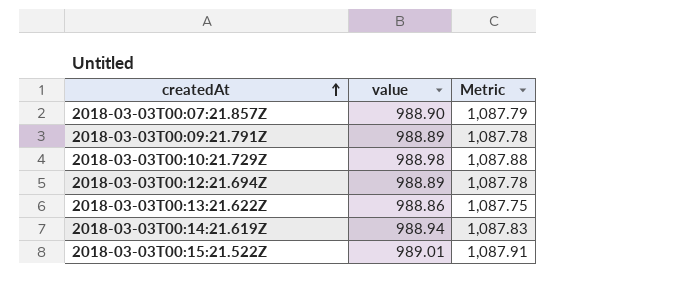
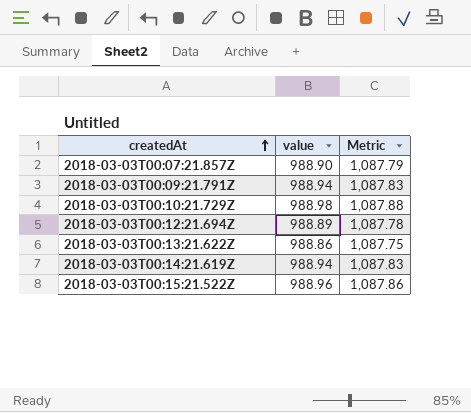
2018-03-03T00:09:21.791Z | value: 988.89 -> 988.94
2018-03-03T00:09:21.791Z | Metric: 1,087.78 -> 1,087.83
2018-03-03T00:15:21.522Z | value: 989.01 -> 988.96
2018-03-03T00:15:21.522Z | Metric: 1,087.91 -> 1,087.86

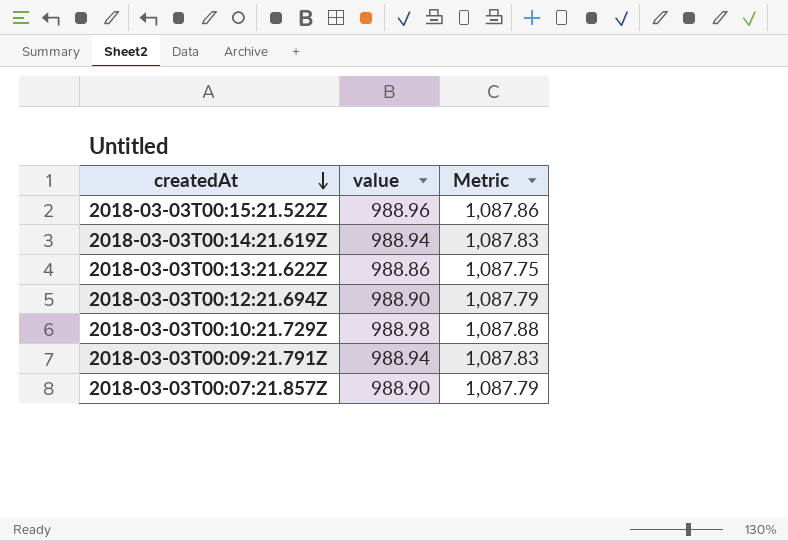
row order: createdAt ascending -> createdAt descending
2018-03-03T00:12:21.694Z | value: 988.89 -> 988.90
2018-03-03T00:12:21.694Z | Metric: 1,087.78 -> 1,087.79

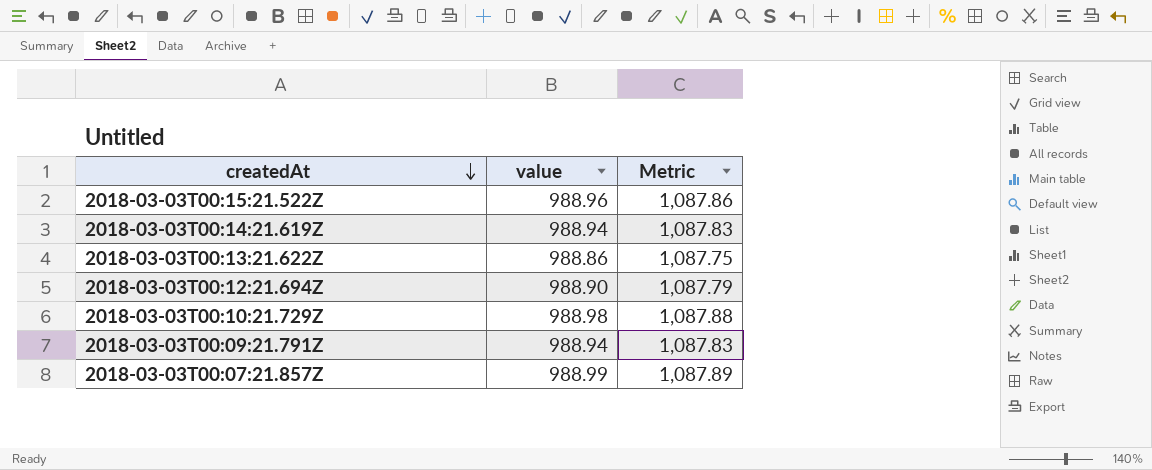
2018-03-03T00:07:21.857Z | value: 988.90 -> 988.99
2018-03-03T00:07:21.857Z | Metric: 1,087.79 -> 1,087.89

